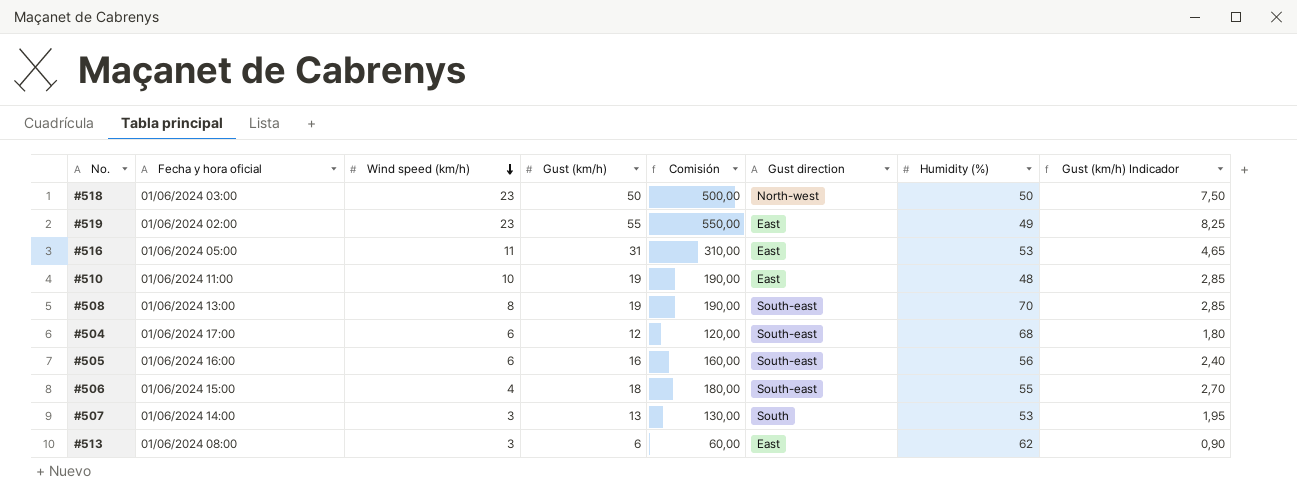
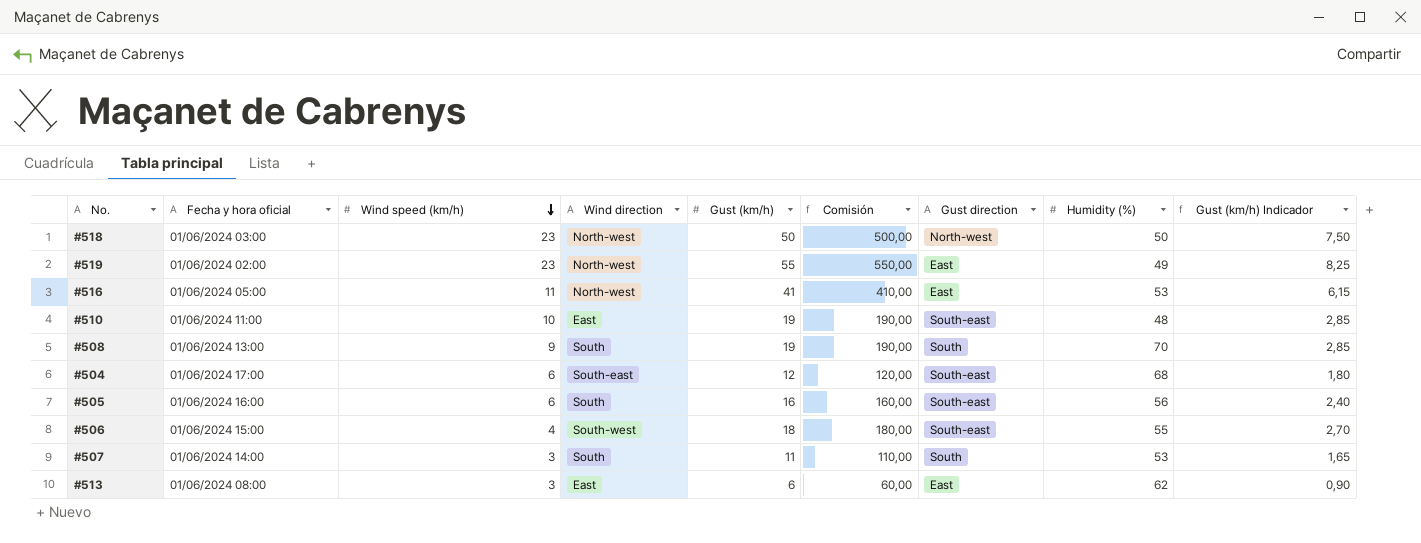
column Wind direction | position: none -> 4
#516 | Gust (km/h): 31 -> 41
#516 | Comisión: 310,00 -> 410,00
#516 | Gust (km/h) Indicador: 4,65 -> 6,15
#510 | Gust direction: East -> South-east
#508 | Wind speed (km/h): 8 -> 9
#508 | Gust direction: South-east -> South
#507 | Gust (km/h): 13 -> 11
#507 | Comisión: 130,00 -> 110,00
#507 | Gust (km/h) Indicador: 1,95 -> 1,65

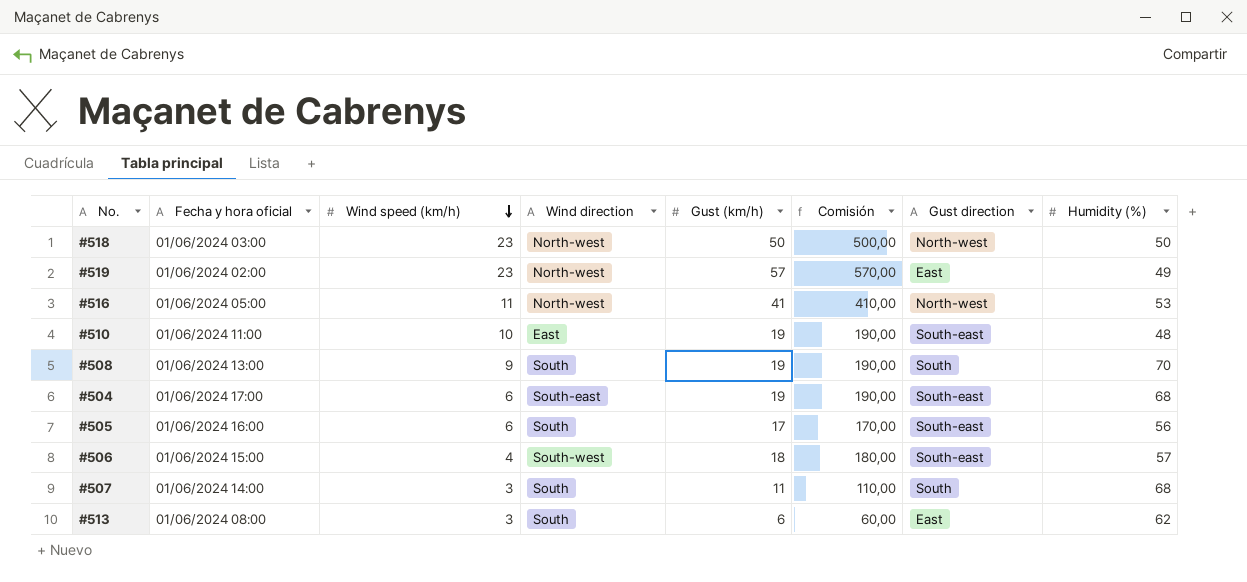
column Gust (km/h) Indicador | formula: [Gust (km/h)] * 0,15 -> none
#519 | Gust (km/h): 55 -> 57
#519 | Comisión: 550,00 -> 570,00
#516 | Gust direction: East -> North-west
#504 | Gust (km/h): 12 -> 19
#504 | Comisión: 120,00 -> 190,00
#505 | Gust (km/h): 16 -> 17
#505 | Comisión: 160,00 -> 170,00
#506 | Humidity (%): 55 -> 57
#507 | Humidity (%): 53 -> 68
#513 | Wind direction: East -> South

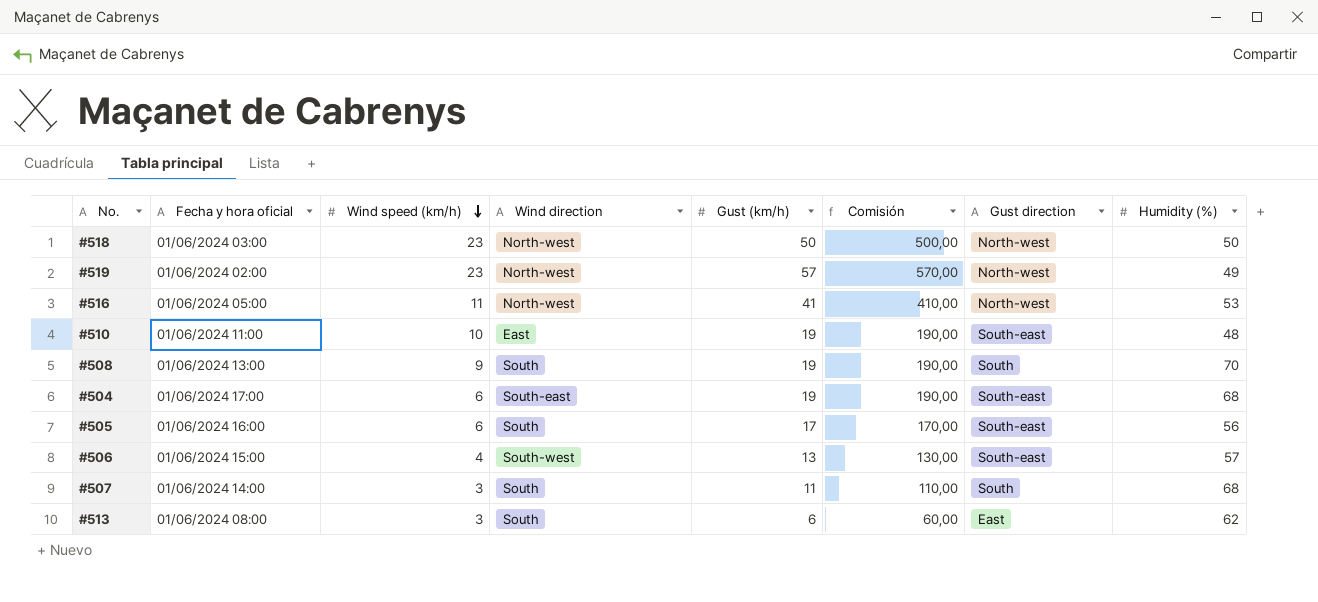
#519 | Gust direction: East -> North-west
#506 | Gust (km/h): 18 -> 13
#506 | Comisión: 180,00 -> 130,00

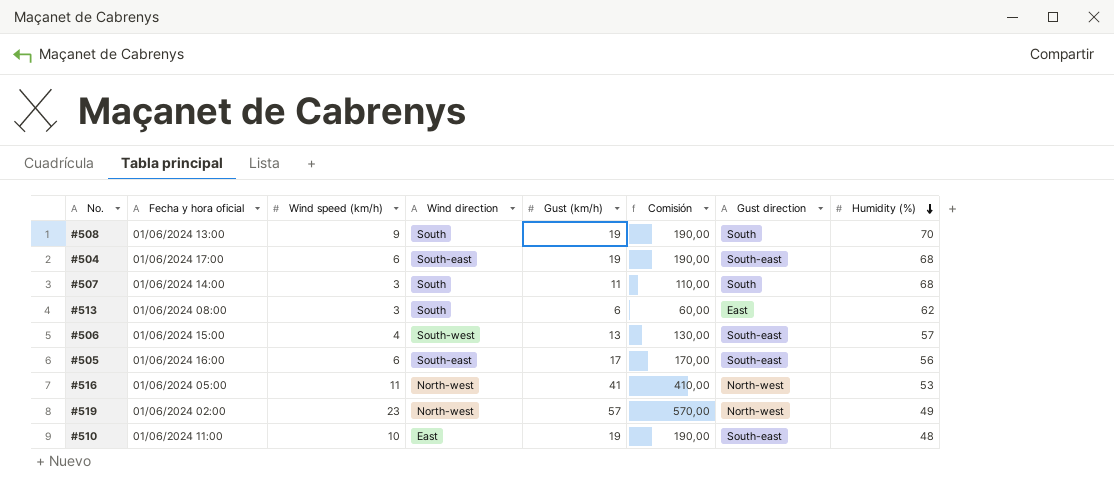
row order: Wind speed (km/h) descending -> Humidity (%) descending
row #518: 01/06/2024 03:00 | 23 | North-west | 50 | 500,00 | North-west | 50 -> none
#505 | Wind direction: South -> South-east

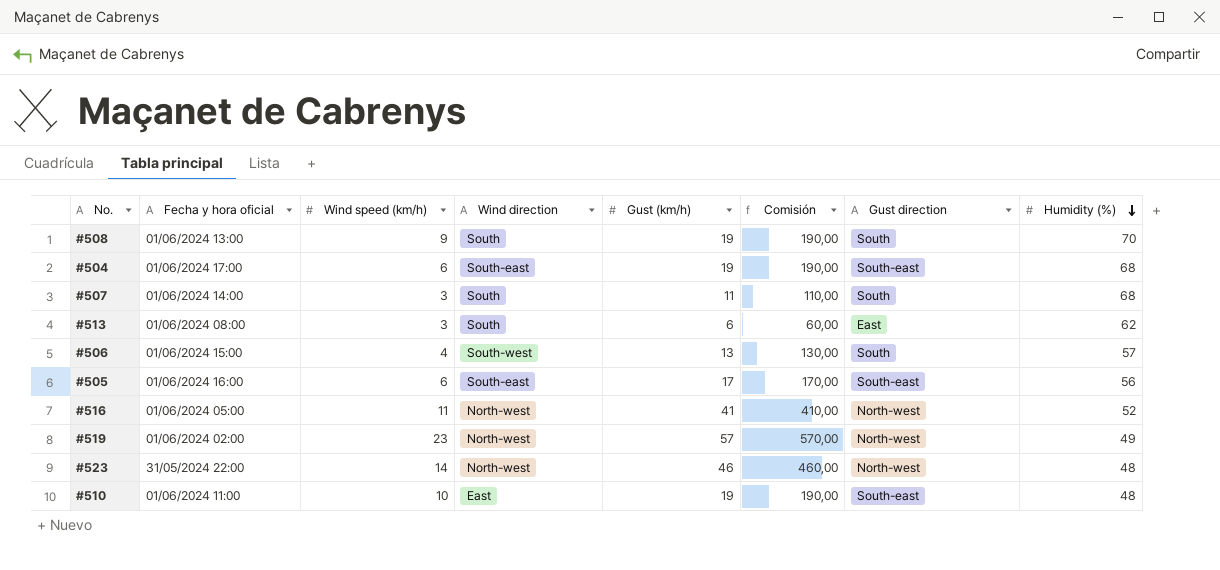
#506 | Gust direction: South-east -> South
#516 | Humidity (%): 53 -> 52
row #523: none -> 31/05/2024 22:00 | 14 | North-west | 46 | 460,00 | North-west | 48

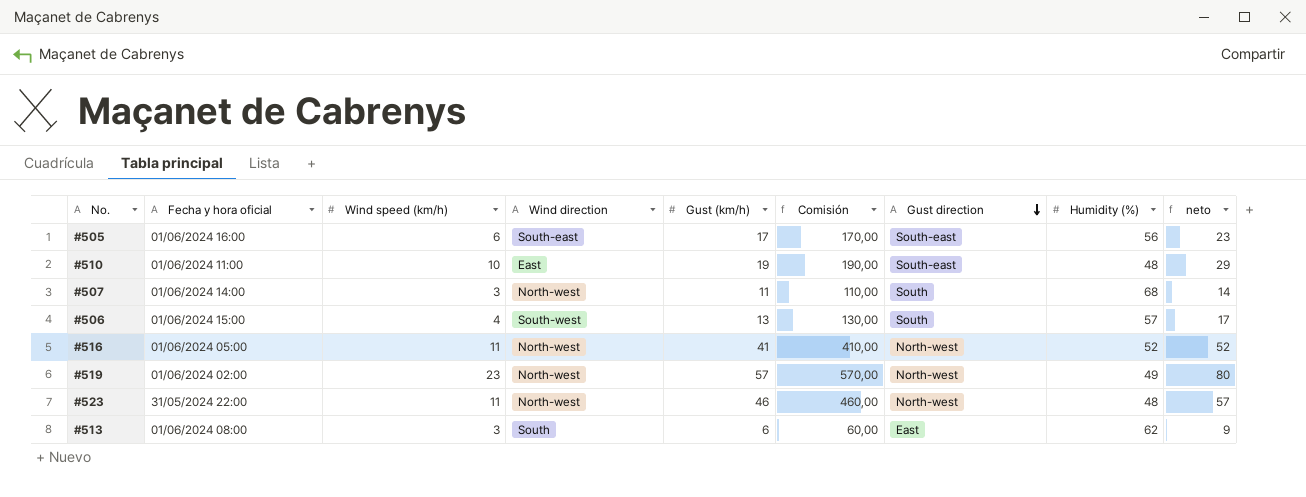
row order: Humidity (%) descending -> Gust direction descending
column neto | formula: none -> [Wind speed (km/h)] + [Gust (km/h)]
row #508: 01/06/2024 13:00 | 9 | South | 19 | 190,00 | South | 70 -> none
row #504: 01/06/2024 17:00 | 6 | South-east | 19 | 190,00 | South-east | 68 -> none
#507 | Wind direction: South -> North-west
#523 | Wind speed (km/h): 14 -> 11

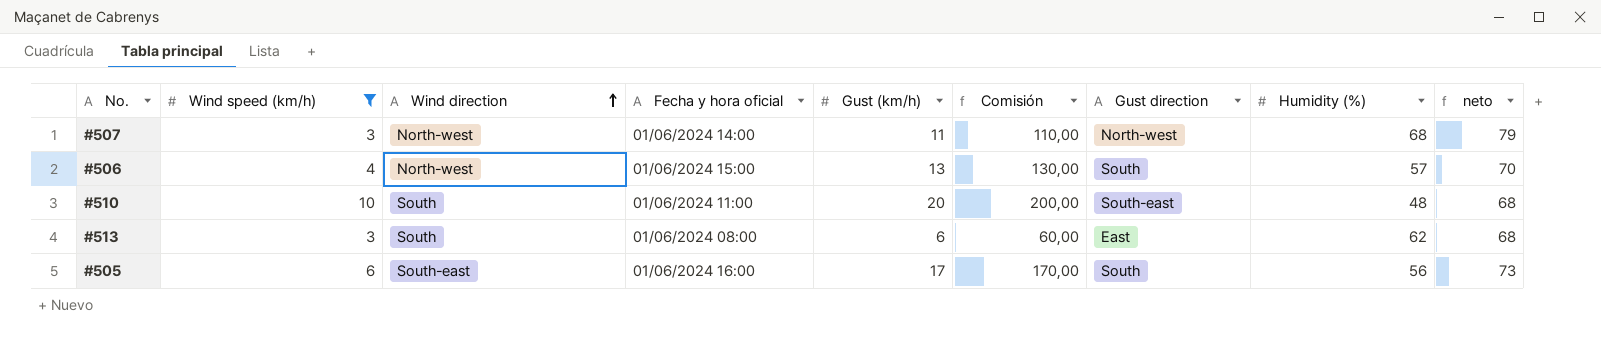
filter: none -> Wind speed (km/h) <= 10
row order: Gust direction descending -> Wind direction ascending
column Fecha y hora oficial | position: 2 -> 4
column neto | formula: [Wind speed (km/h)] + [Gust (km/h)] -> [Gust (km/h)] + [Humidity (%)]
#507 | Gust direction: South -> North-west
#506 | Wind direction: South-west -> North-west
#510 | Wind direction: East -> South
#510 | Gust (km/h): 19 -> 20
#510 | Comisión: 190,00 -> 200,00
#505 | Gust direction: South-east -> South

